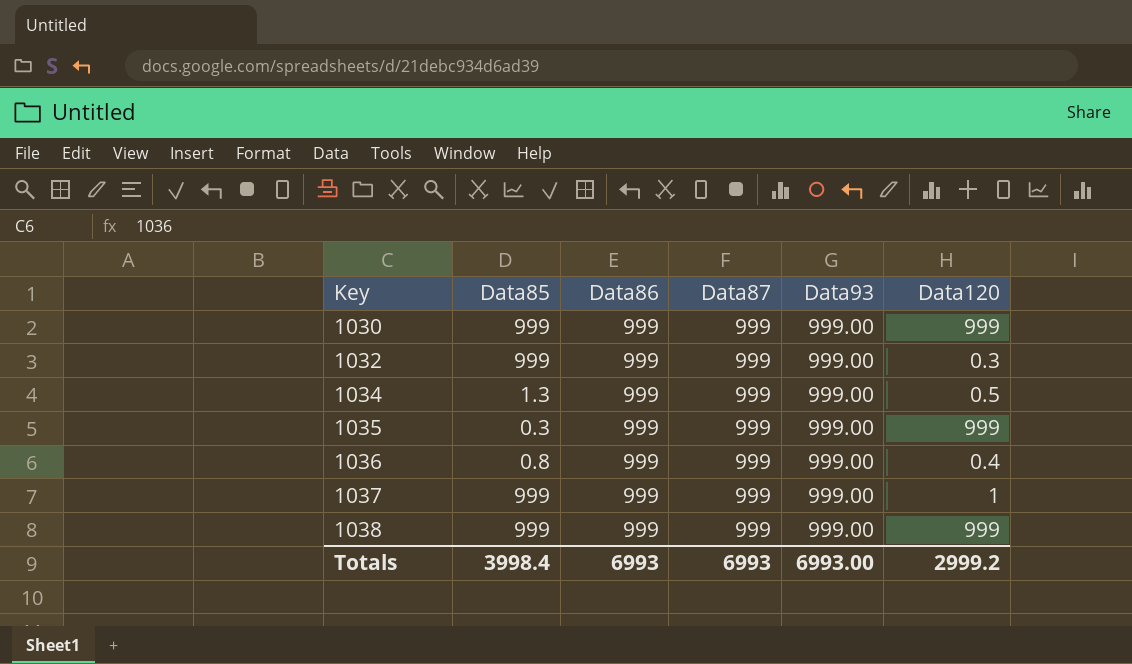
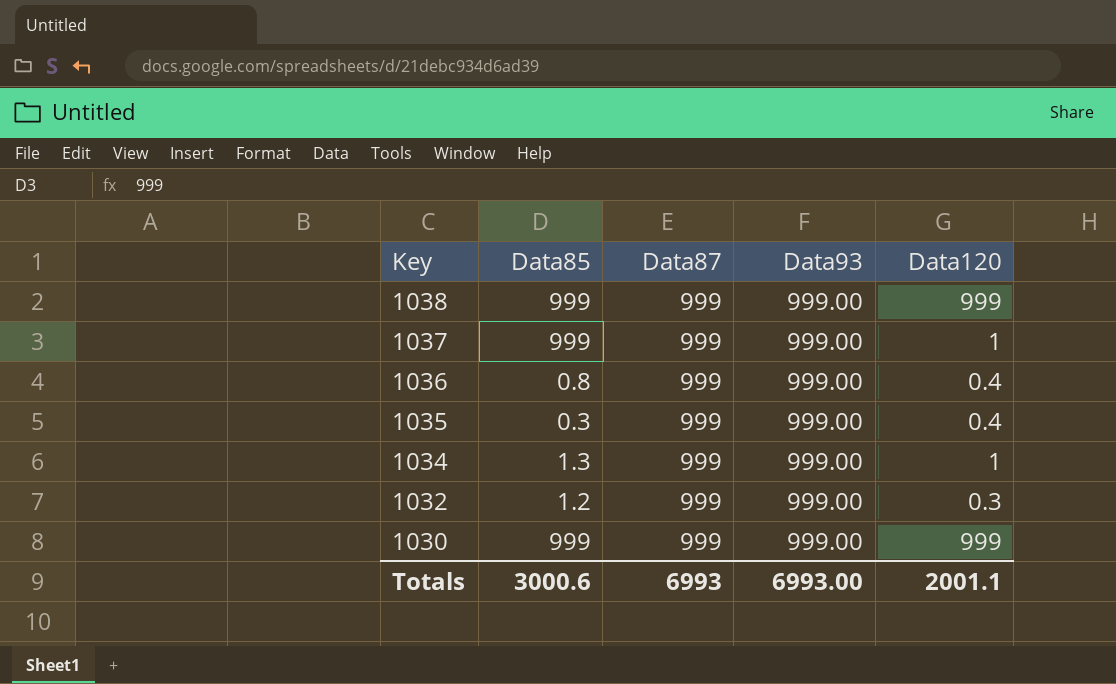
row order: Key ascending -> Key descending
column Data86 | position: 3 -> none
1035 | Data120: 999 -> 0.4
1034 | Data120: 0.5 -> 1
1032 | Data85: 999 -> 1.2
Totals | Data85: 3998.4 -> 3000.6
Totals | Data120: 2999.2 -> 2001.1

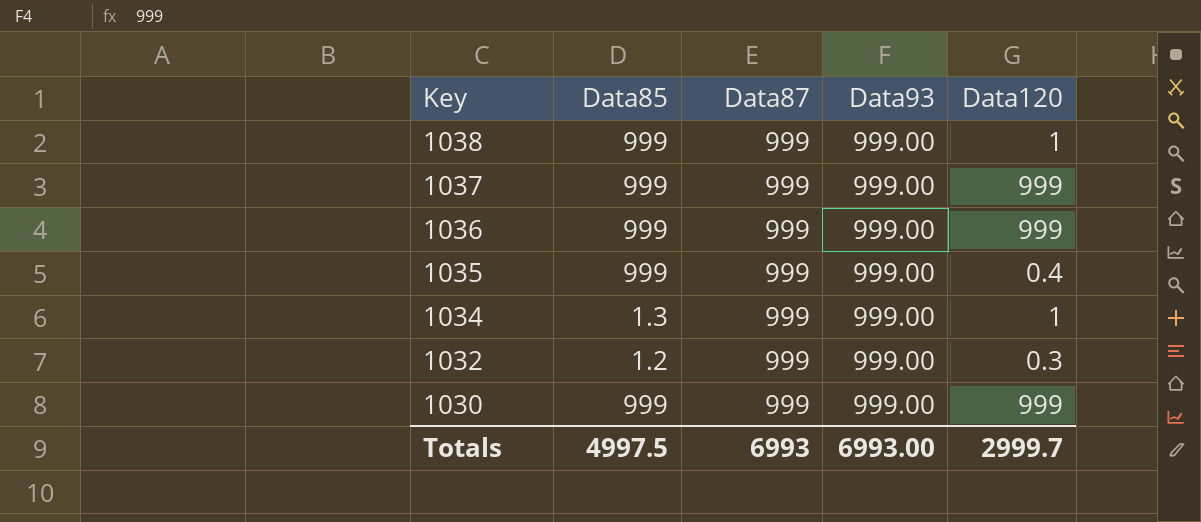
1038 | Data120: 999 -> 1
1037 | Data120: 1 -> 999
1036 | Data85: 0.8 -> 999
1036 | Data120: 0.4 -> 999
1035 | Data85: 0.3 -> 999
Totals | Data85: 3000.6 -> 4997.5
Totals | Data120: 2001.1 -> 2999.7

